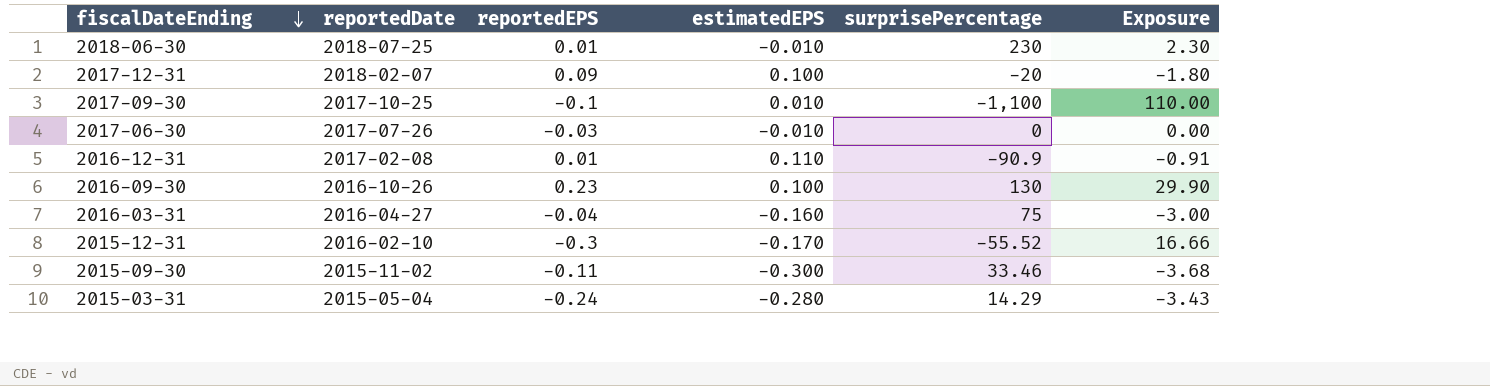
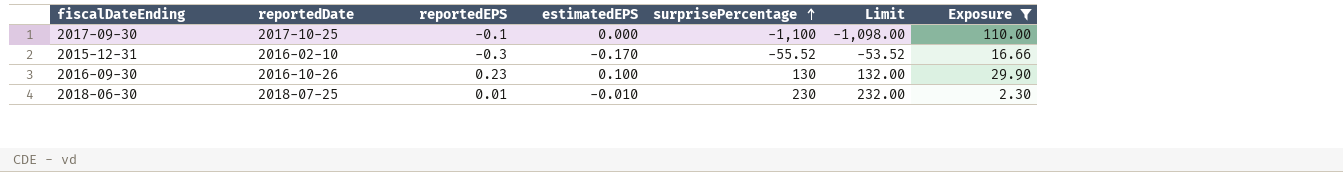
filter: none -> Exposure >= 2.30
row order: fiscalDateEnding descending -> surprisePercentage ascending
column Limit | formula: none -> [surprisePercentage] + 2
2017-09-30 | estimatedEPS: 0.010 -> 0.000

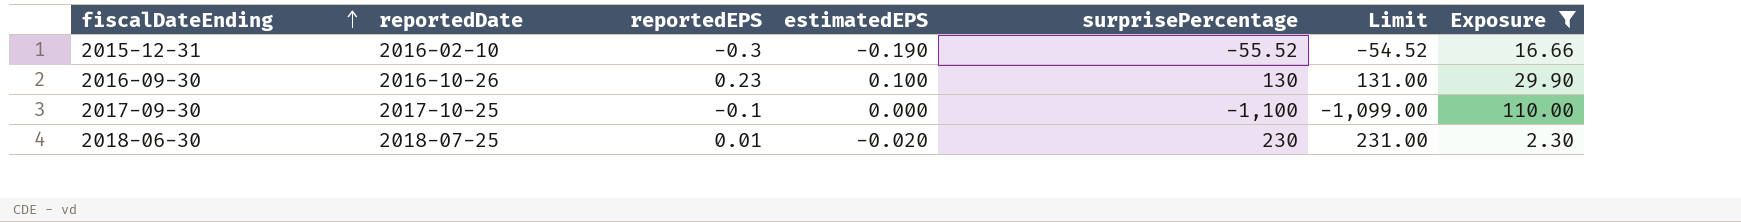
row order: surprisePercentage ascending -> fiscalDateEnding ascending
column Limit | formula: [surprisePercentage] + 2 -> [surprisePercentage] + 1
2015-12-31 | estimatedEPS: -0.170 -> -0.190
2018-06-30 | estimatedEPS: -0.010 -> -0.020

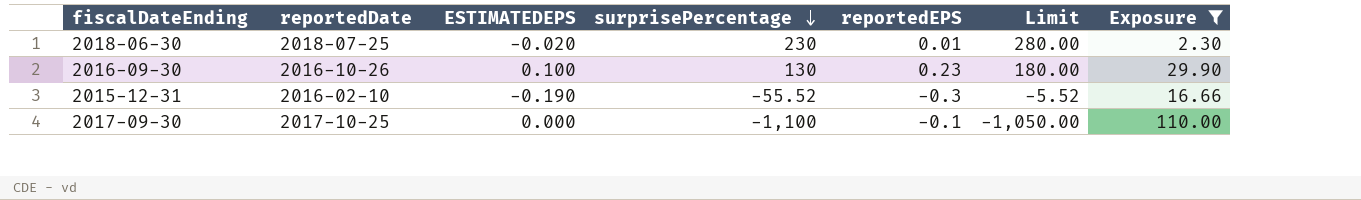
row order: fiscalDateEnding ascending -> surprisePercentage descending
column name: estimatedEPS -> ESTIMATEDEPS
column reportedEPS | position: 3 -> 5
column Limit | formula: [surprisePercentage] + 1 -> [surprisePercentage] + 50

